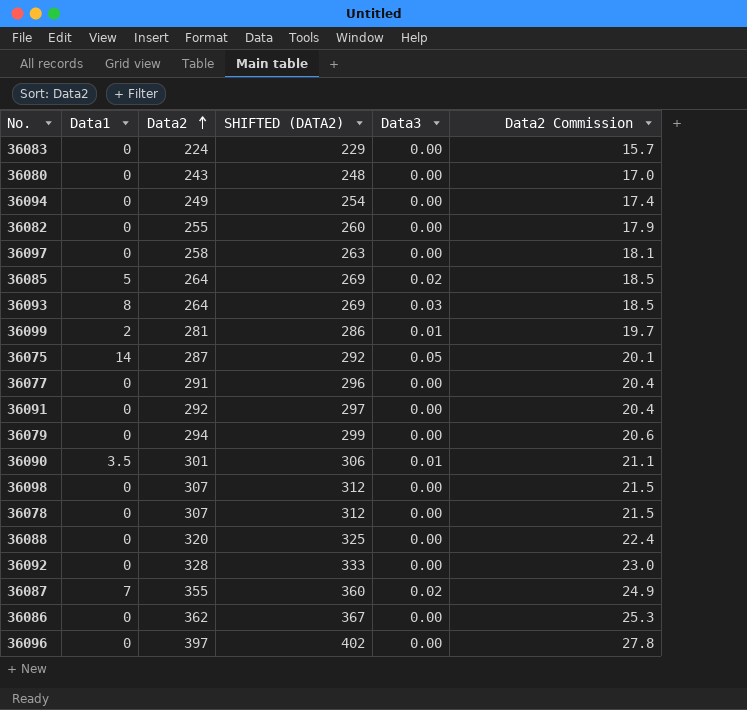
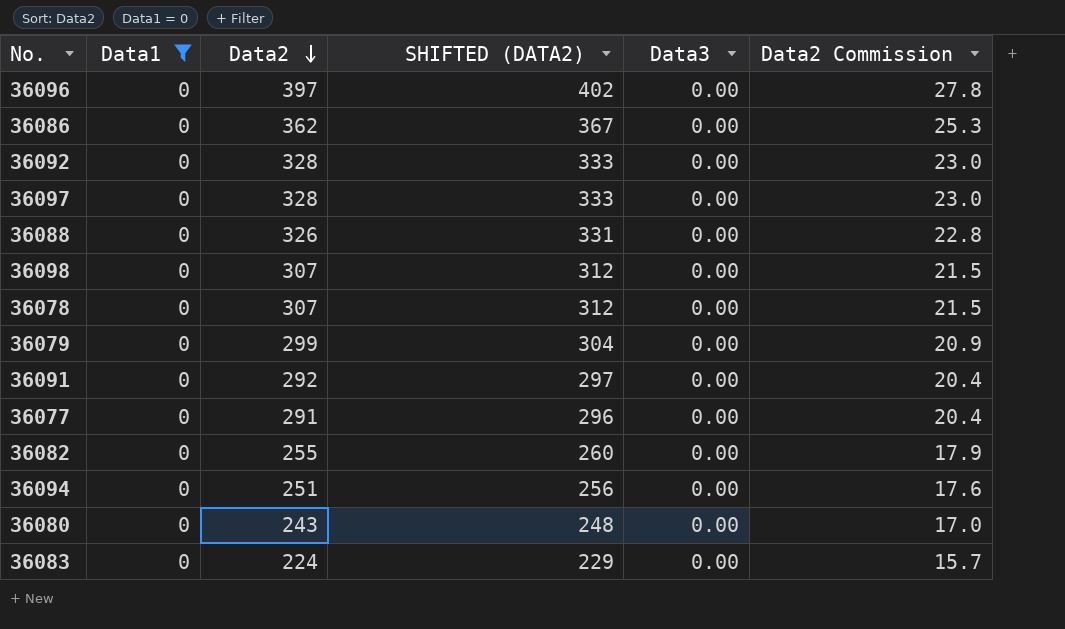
filter: none -> Data1 = 0
row order: Data2 ascending -> Data2 descending
36097 | Data2: 258 -> 328
36097 | SHIFTED (DATA2): 263 -> 333
36097 | Data2 Commission: 18.1 -> 23.0
36088 | Data2: 320 -> 326
36088 | SHIFTED (DATA2): 325 -> 331
36088 | Data2 Commission: 22.4 -> 22.8
36079 | Data2: 294 -> 299
36079 | SHIFTED (DATA2): 299 -> 304
36079 | Data2 Commission: 20.6 -> 20.9
36094 | Data2: 249 -> 251
36094 | SHIFTED (DATA2): 254 -> 256
36094 | Data2 Commission: 17.4 -> 17.6

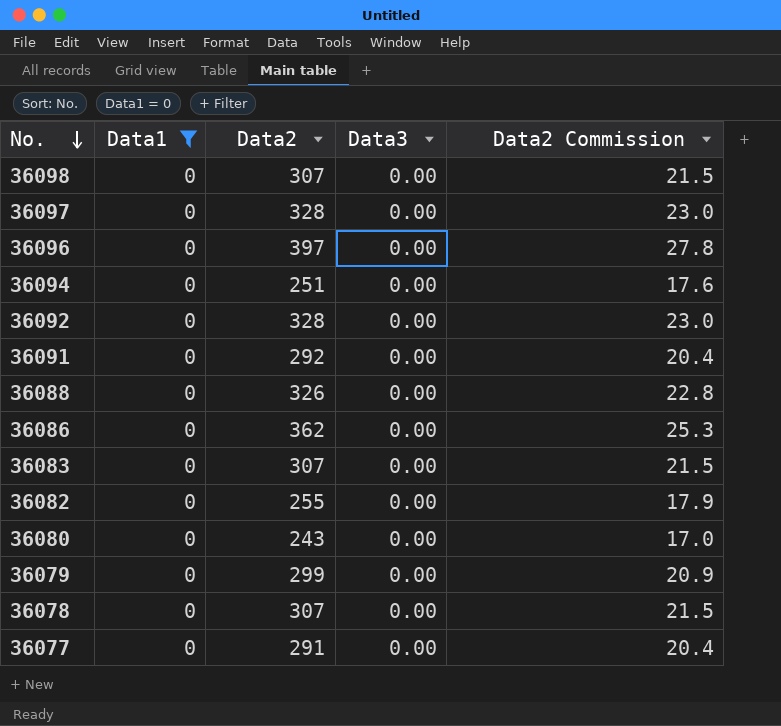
row order: Data2 descending -> No. descending
column SHIFTED (DATA2) | formula: [Data2] + 5 -> none
36083 | Data2: 224 -> 307
36083 | Data2 Commission: 15.7 -> 21.5

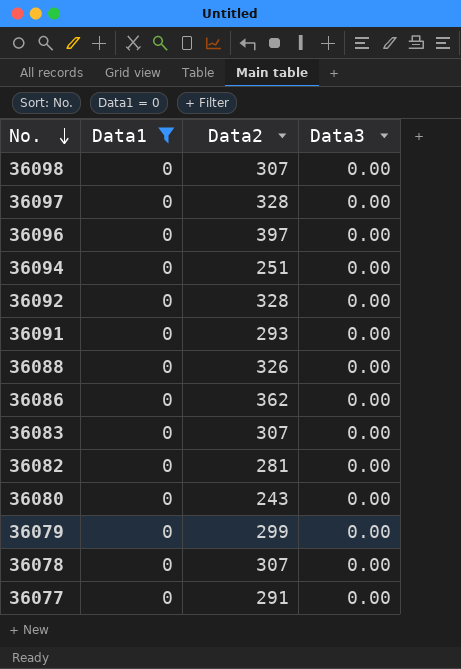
column Data2 Commission | formula: [Data2] * 0.07 -> none
36091 | Data2: 292 -> 293
36082 | Data2: 255 -> 281

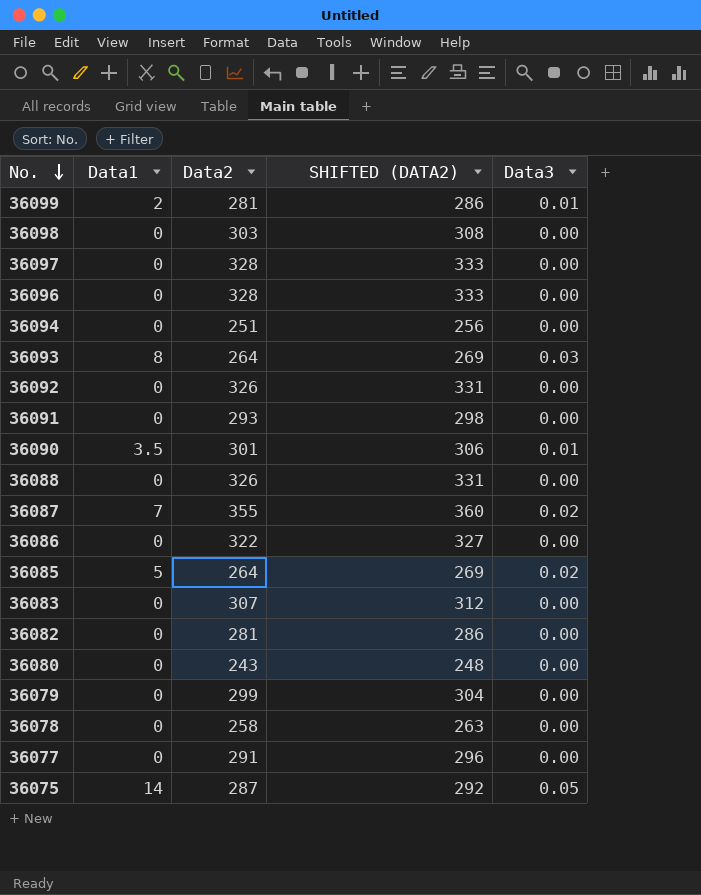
filter: Data1 = 0 -> none
column SHIFTED (DATA2) | formula: none -> [Data2] + 5
36098 | Data2: 307 -> 303
36096 | Data2: 397 -> 328
36092 | Data2: 328 -> 326
36086 | Data2: 362 -> 322
36078 | Data2: 307 -> 258

